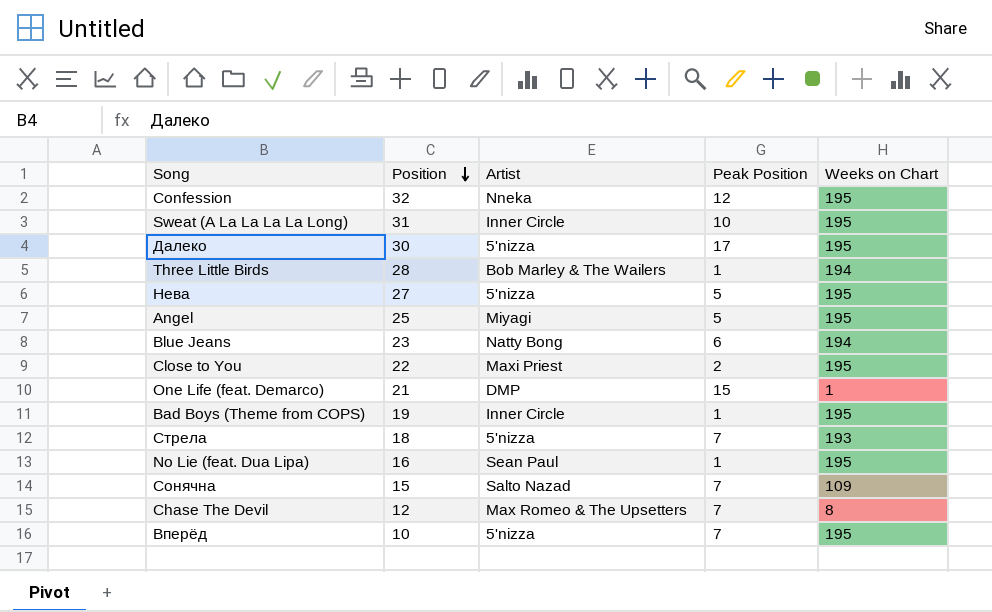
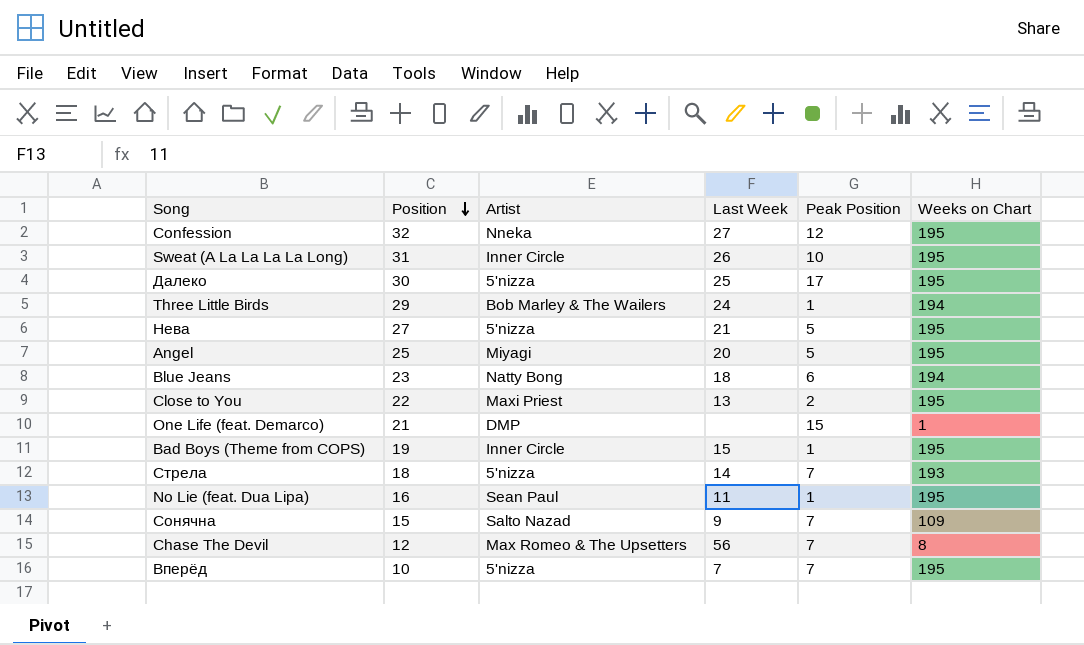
column Last Week | position: none -> 4
Three Little Birds | Position: 28 -> 29

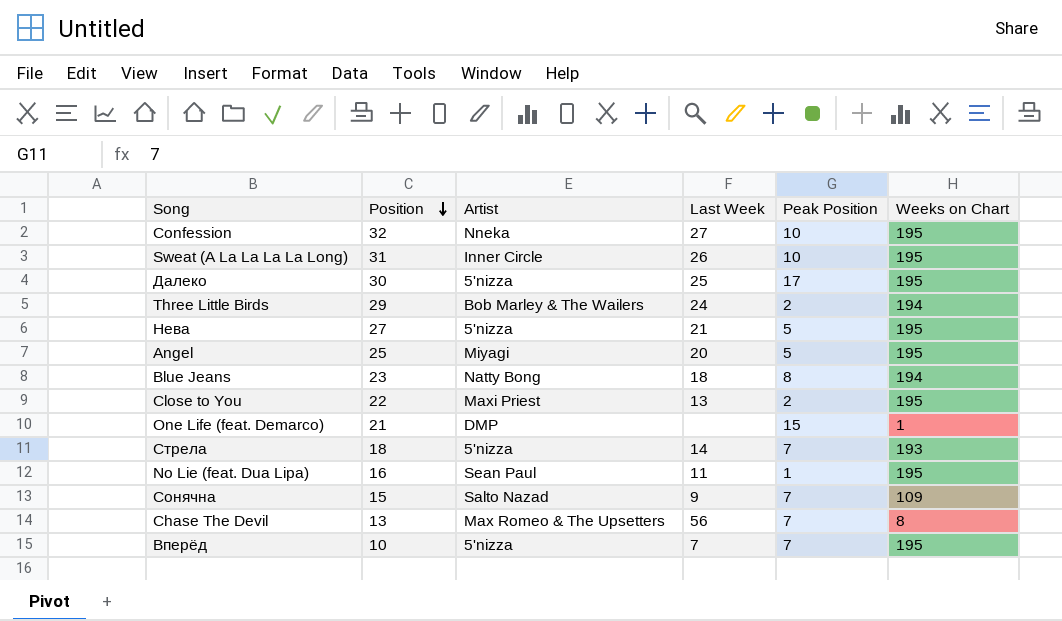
row Bad Boys (Theme from COPS): 19 | Inner Circle | 15 | 1 | 195 -> none
Confession | Peak Position: 12 -> 10
Three Little Birds | Peak Position: 1 -> 2
Blue Jeans | Peak Position: 6 -> 8
Chase The Devil | Position: 12 -> 13

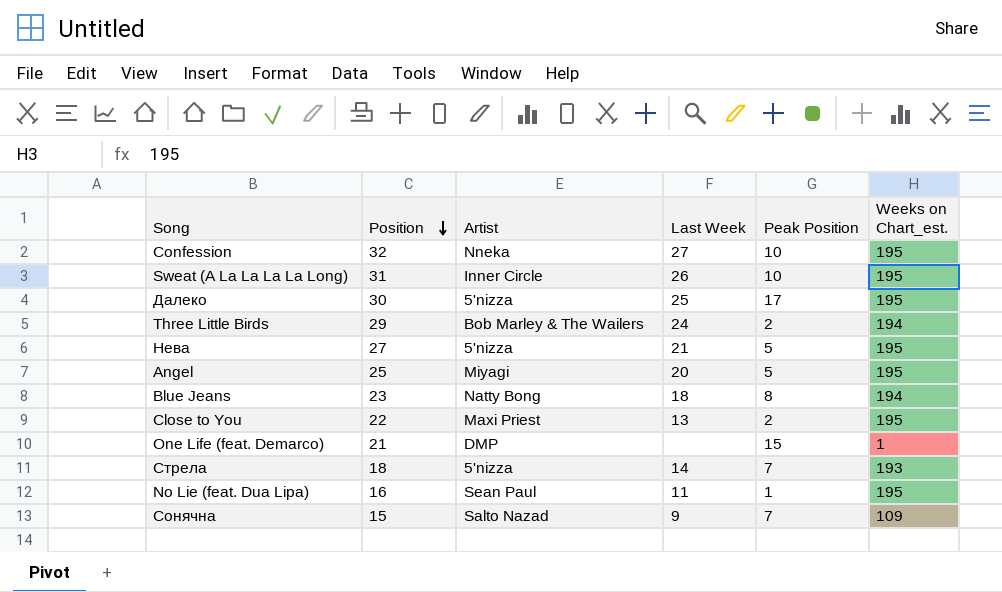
column name: Weeks on Chart -> Weeks on Chart_est.
row Chase The Devil: 13 | Max Romeo & The Upsetters | 56 | 7 | 8 -> none
row Вперёд: 10 | 5'nizza | 7 | 7 | 195 -> none

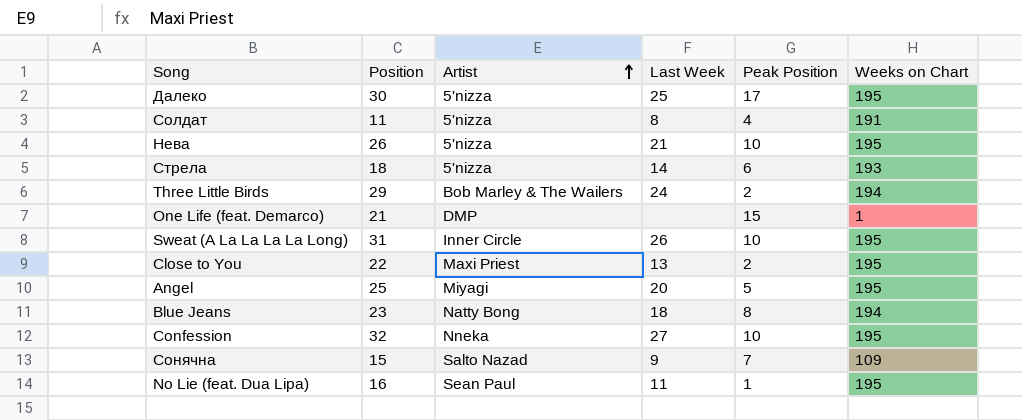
row order: Position descending -> Artist ascending
column name: Weeks on Chart_est. -> Weeks on Chart
row Солдат: none -> 11 | 5'nizza | 8 | 4 | 191
Нева | Position: 27 -> 26
Нева | Peak Position: 5 -> 10
Стрела | Peak Position: 7 -> 6

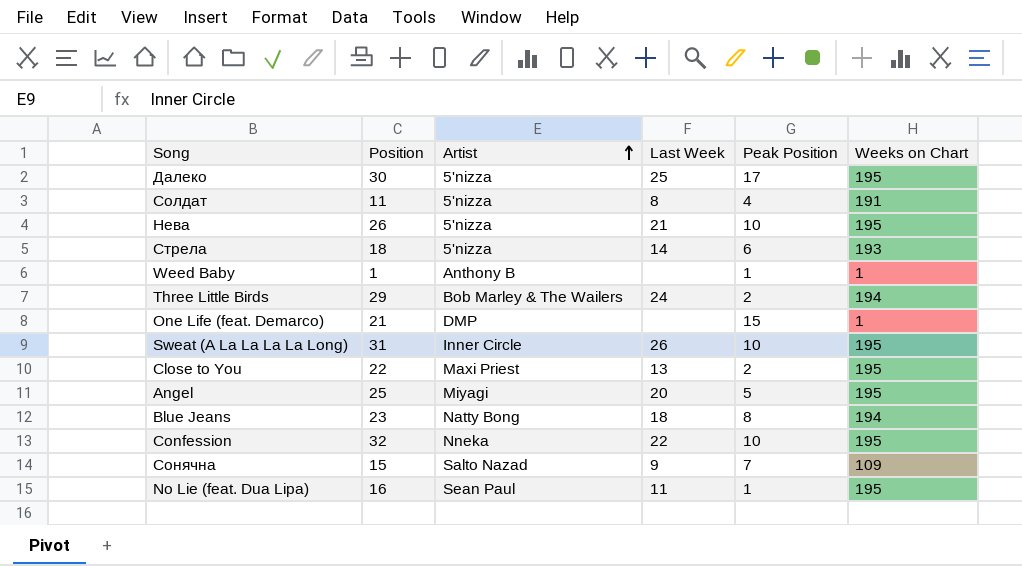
row Weed Baby: none -> 1 | Anthony B | none | 1 | 1
Confession | Last Week: 27 -> 22

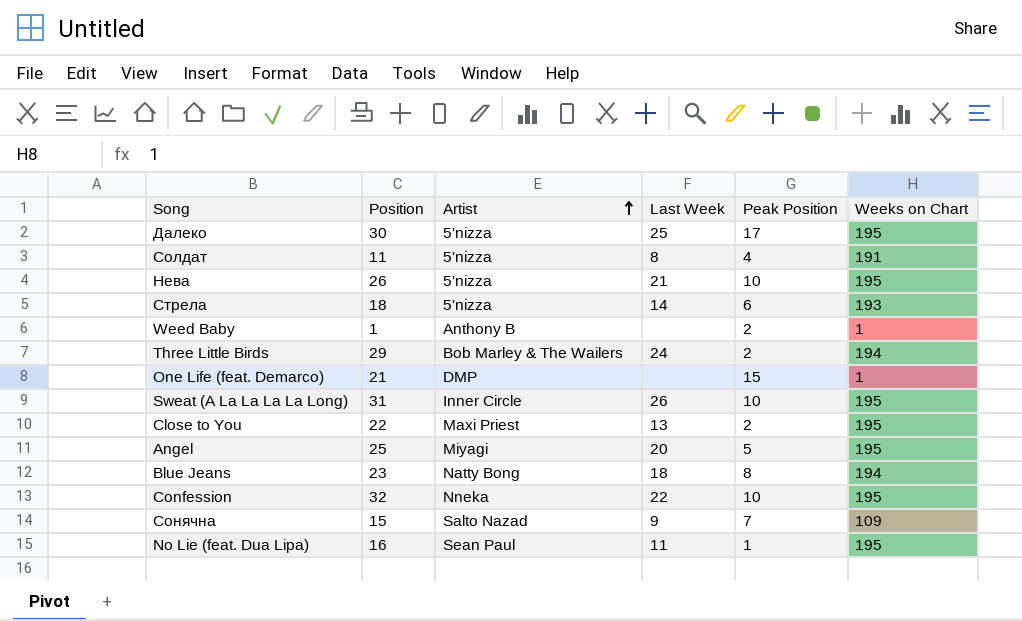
Weed Baby | Peak Position: 1 -> 2

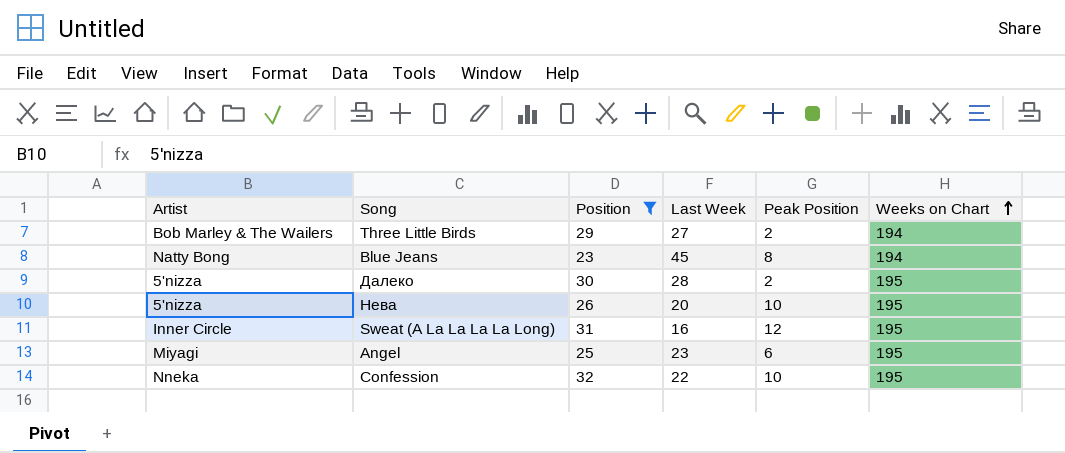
filter: none -> Position >= 23
row order: Artist ascending -> Weeks on Chart ascending
column Artist | position: 3 -> 1
Three Little Birds | Last Week: 24 -> 27
Blue Jeans | Last Week: 18 -> 45
Далеко | Last Week: 25 -> 28
Далеко | Peak Position: 17 -> 2
Нева | Last Week: 21 -> 20
Sweat (A La La La La Long) | Last Week: 26 -> 16
Sweat (A La La La La Long) | Peak Position: 10 -> 12
Angel | Last Week: 20 -> 23
Angel | Peak Position: 5 -> 6

